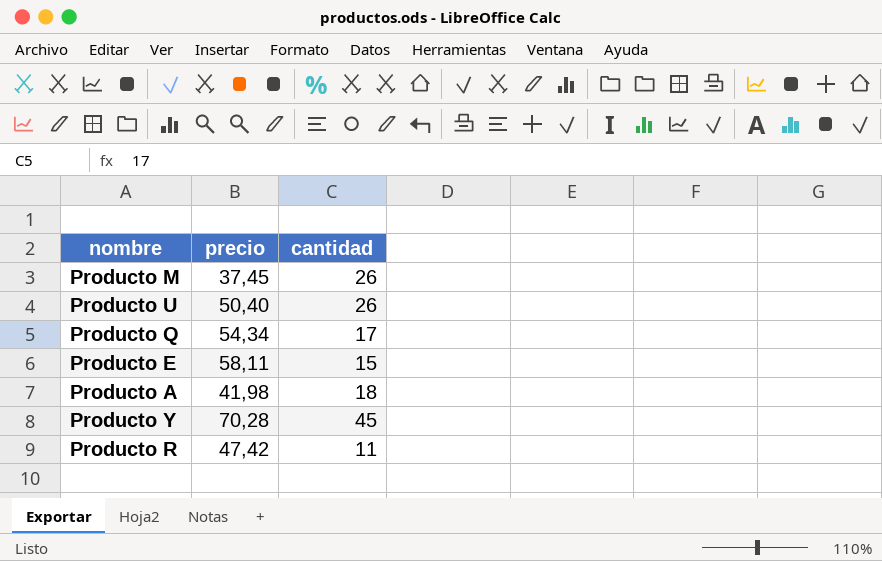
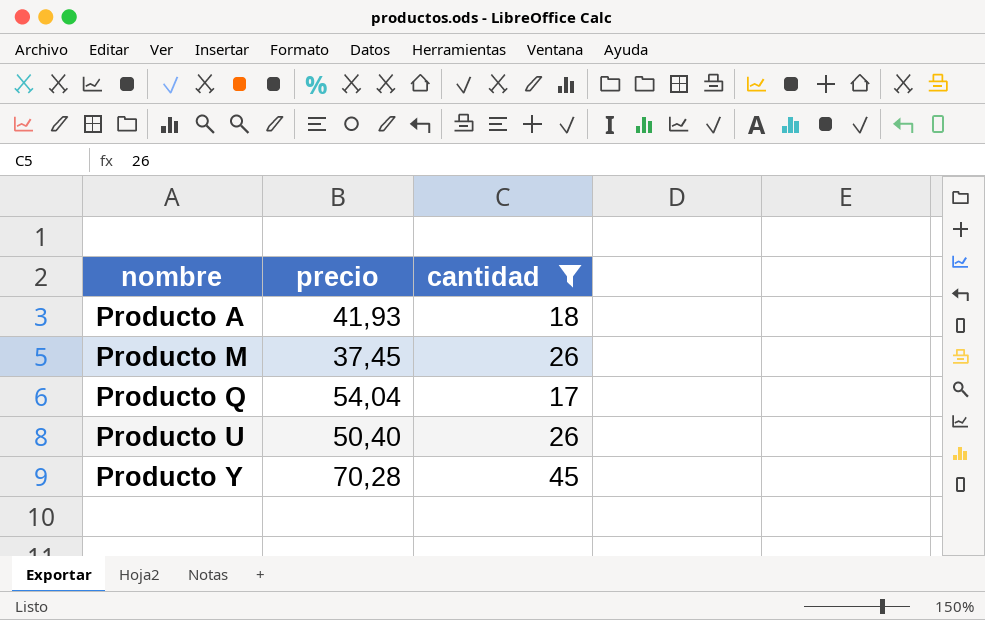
filter: none -> cantidad >= 17
row order: none -> nombre ascending
Producto A | precio: 41,98 -> 41,93
Producto Q | precio: 54,34 -> 54,04

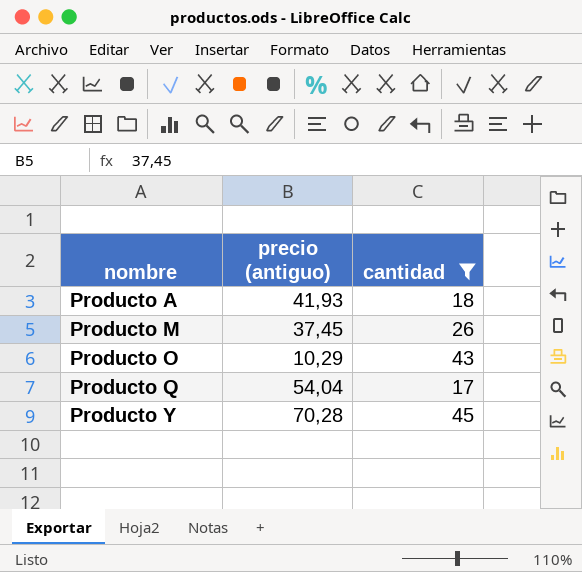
column name: precio -> precio (antiguo)
row Producto U: 50,40 | 26 -> none
row Producto O: none -> 10,29 | 43

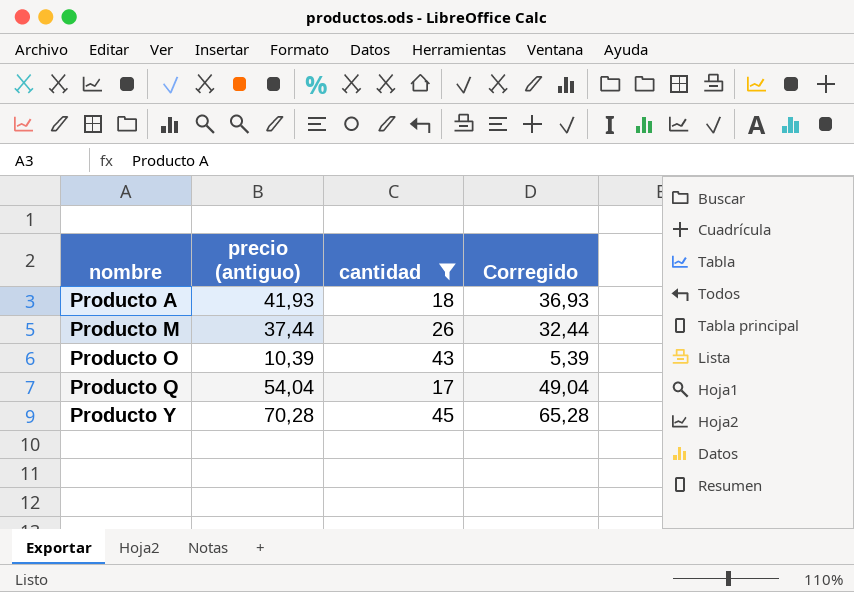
column Corregido | formula: none -> [precio (antiguo)] - 5
Producto M | precio (antiguo): 37,45 -> 37,44
Producto O | precio (antiguo): 10,29 -> 10,39

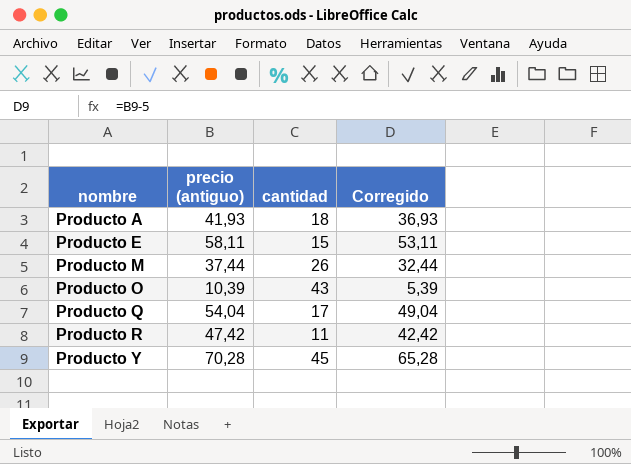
filter: cantidad >= 17 -> none

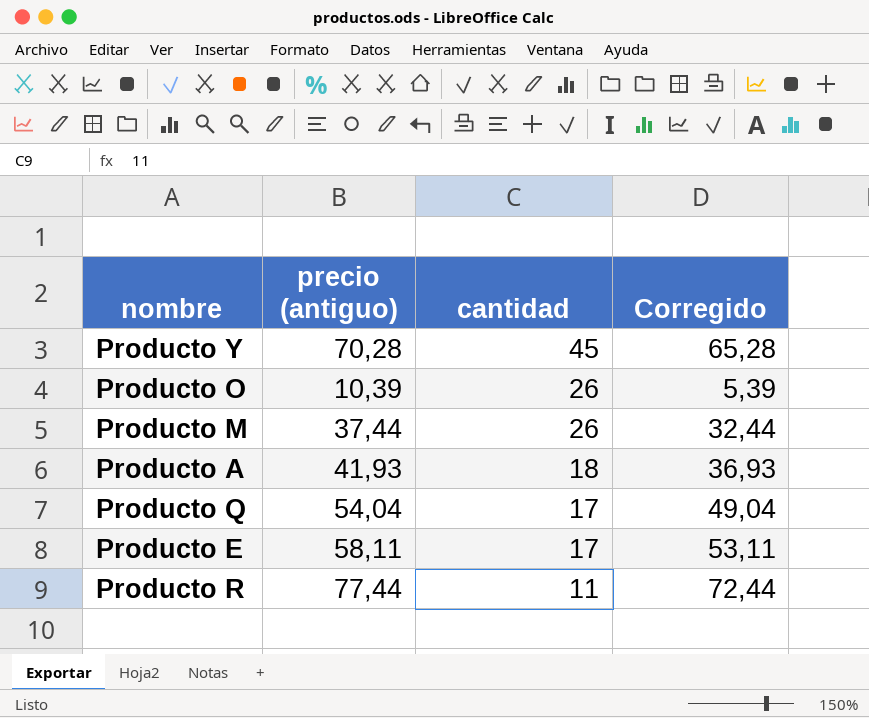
row order: nombre ascending -> cantidad descending
Producto O | cantidad: 43 -> 26
Producto E | cantidad: 15 -> 17
Producto R | precio (antiguo): 47,42 -> 77,44
Producto R | Corregido: 42,42 -> 72,44

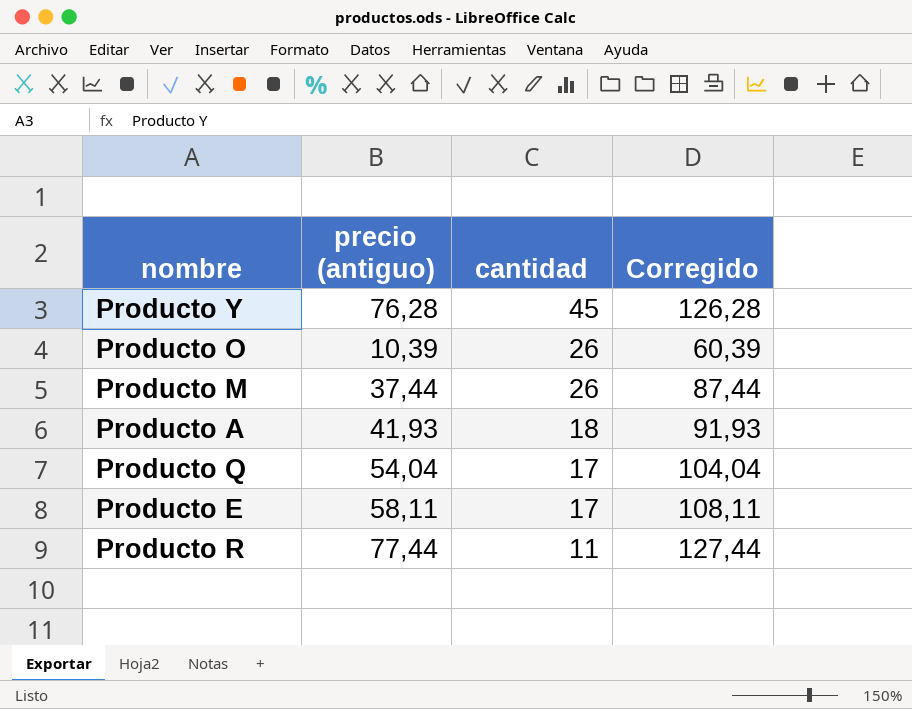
column Corregido | formula: [precio (antiguo)] - 5 -> [precio (antiguo)] + 50
Producto Y | precio (antiguo): 70,28 -> 76,28

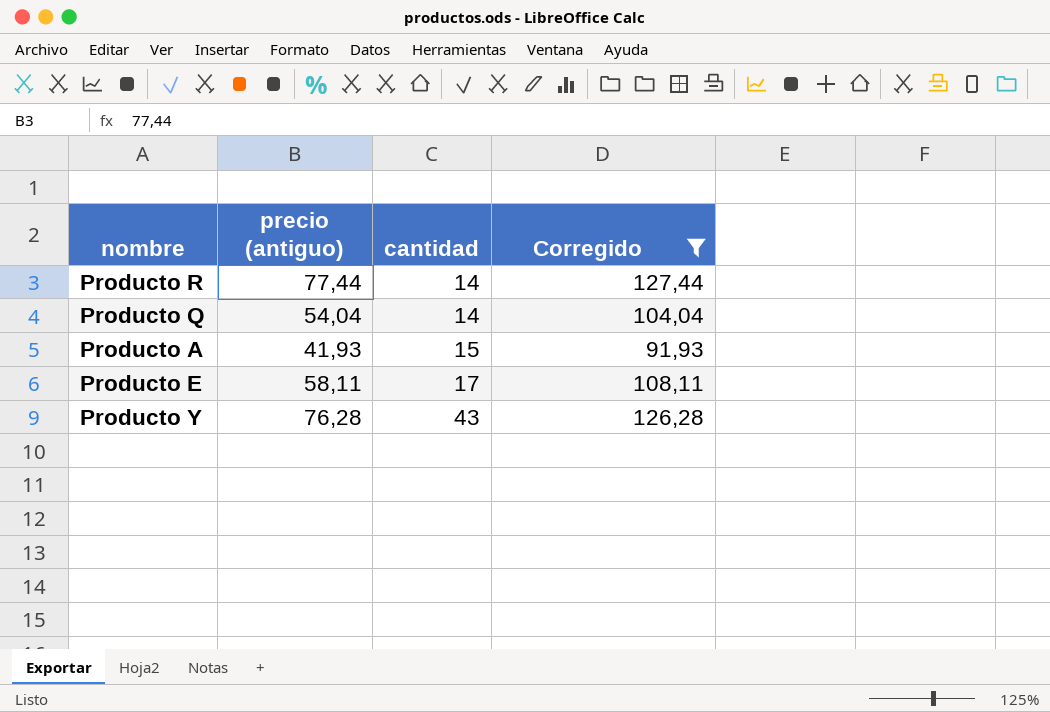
filter: none -> Corregido >= 91,93
row order: cantidad descending -> cantidad ascending
Producto R | cantidad: 11 -> 14
Producto Q | cantidad: 17 -> 14
Producto A | cantidad: 18 -> 15
Producto Y | cantidad: 45 -> 43

